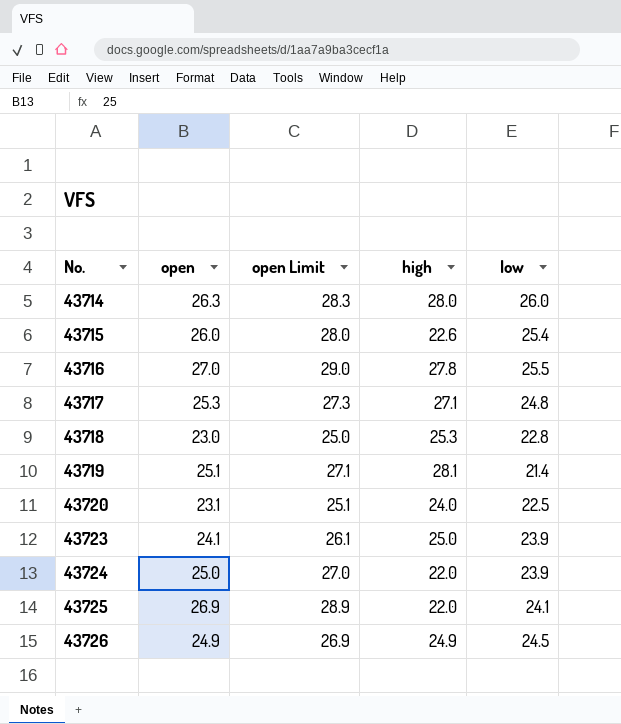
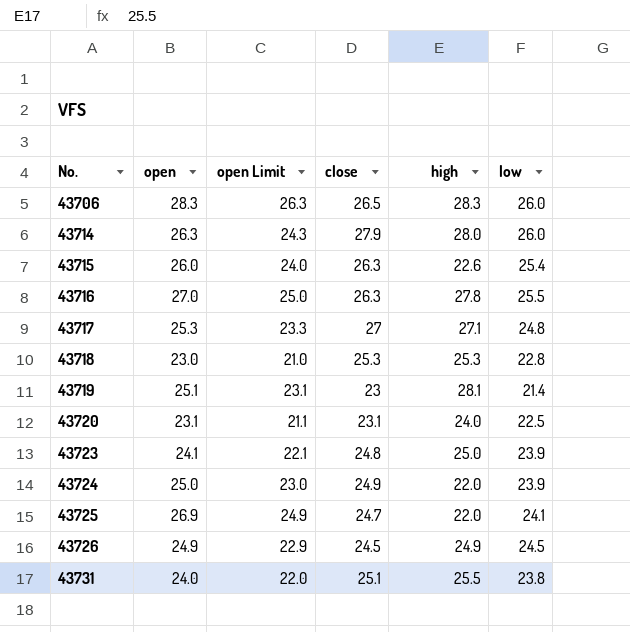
column open Limit | formula: [open] + 2 -> [open] - 2
column close | position: none -> 4
row 43706: none -> 28.3 | 26.3 | 26.5 | 28.3 | 26.0
row 43731: none -> 24.0 | 22.0 | 25.1 | 25.5 | 23.8

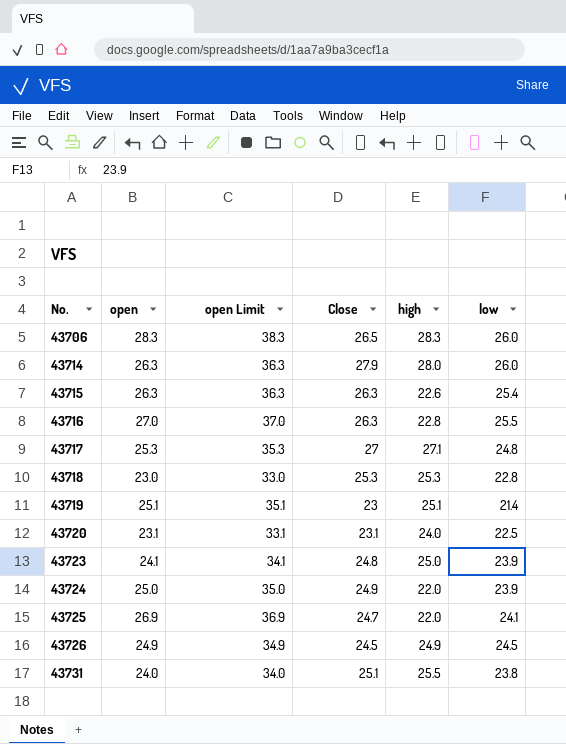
column open Limit | formula: [open] - 2 -> [open] + 10
column name: close -> Close
43715 | open: 26.0 -> 26.3
43716 | high: 27.8 -> 22.8
43719 | high: 28.1 -> 25.1

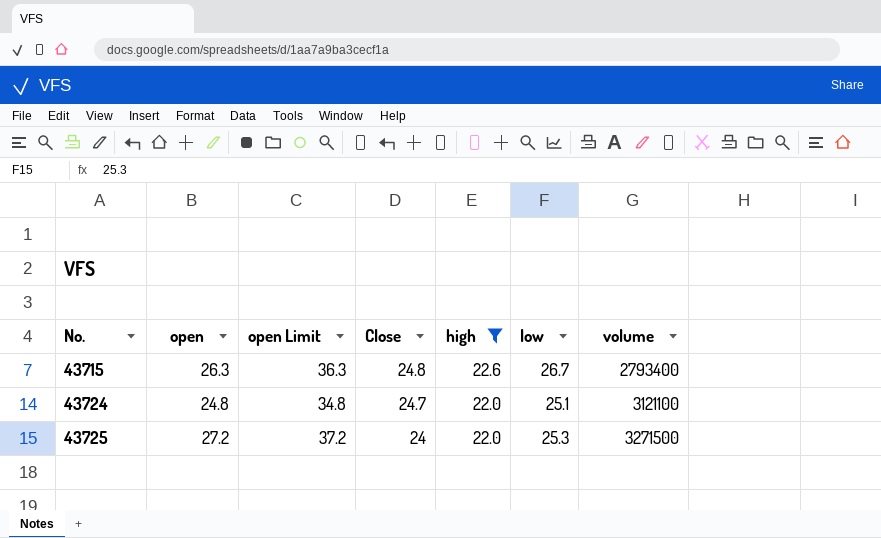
filter: none -> high <= 22.6
column volume | position: none -> 7
43715 | Close: 26.3 -> 24.8
43715 | low: 25.4 -> 26.7
43724 | open: 25.0 -> 24.8
43724 | open Limit: 35.0 -> 34.8
43724 | Close: 24.9 -> 24.7
43724 | low: 23.9 -> 25.1
43725 | open: 26.9 -> 27.2
43725 | open Limit: 36.9 -> 37.2
43725 | Close: 24.7 -> 24
43725 | low: 24.1 -> 25.3

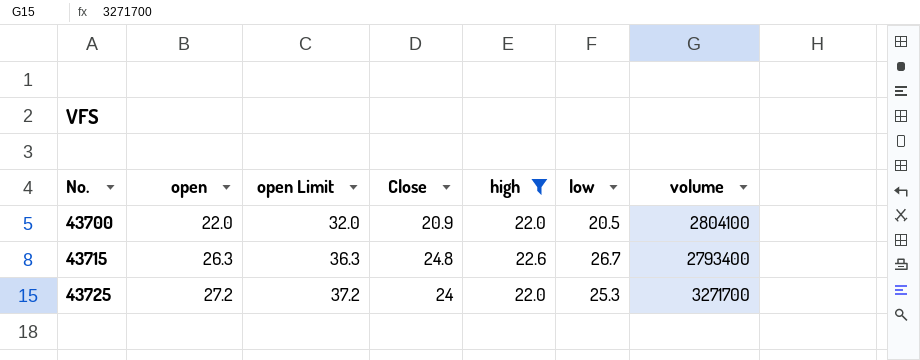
row 43724: 24.8 | 34.8 | 24.7 | 22.0 | 25.1 | 3121100 -> none
row 43700: none -> 22.0 | 32.0 | 20.9 | 22.0 | 20.5 | 2804100
43725 | volume: 3271500 -> 3271700

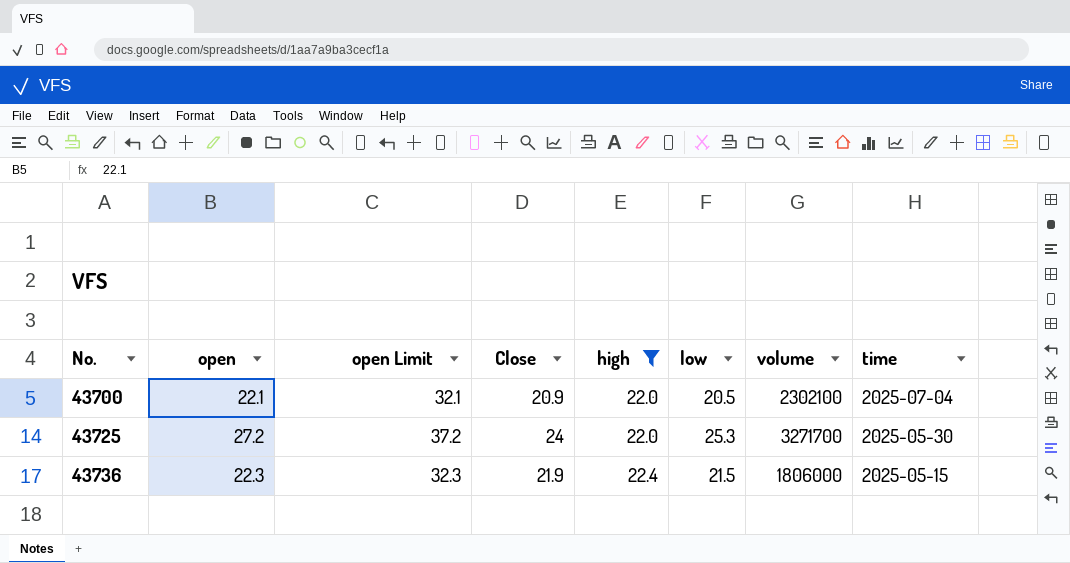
column time | position: none -> 8
row 43715: 26.3 | 36.3 | 24.8 | 22.6 | 26.7 | 2793400 -> none
43700 | open: 22.0 -> 22.1
43700 | open Limit: 32.0 -> 32.1
43700 | volume: 2804100 -> 2302100
row 43736: none -> 22.3 | 32.3 | 21.9 | 22.4 | 21.5 | 1806000 | 2025-05-15

